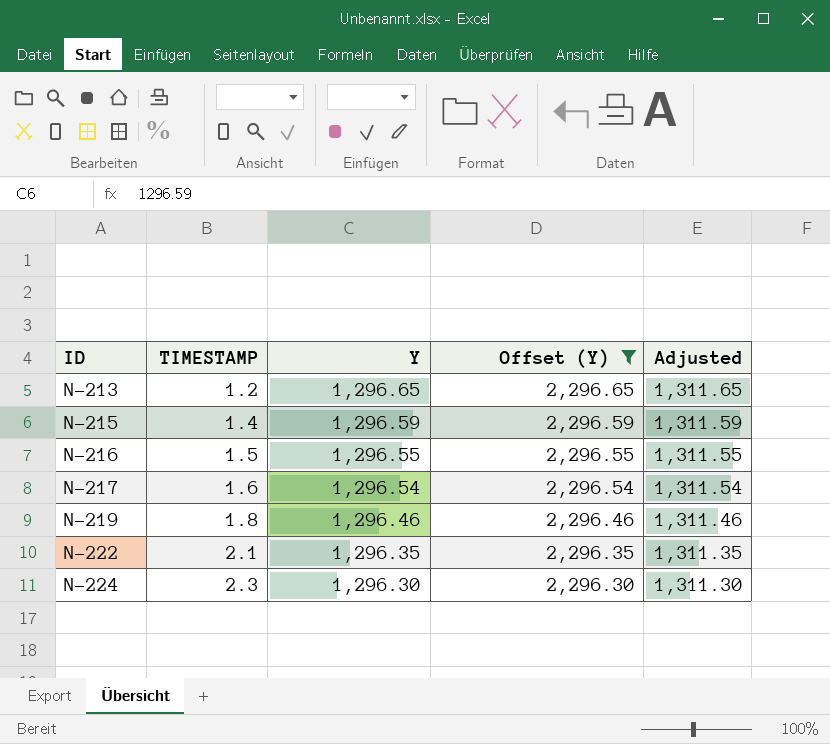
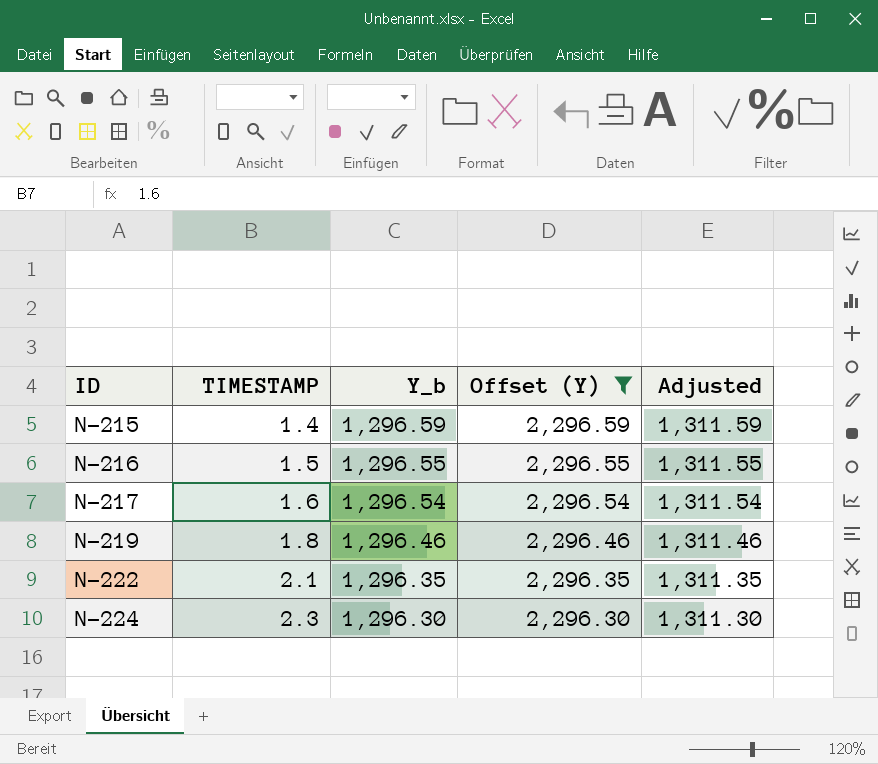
column name: Y -> Y_b
row N-213: 1.2 | 1,296.65 | 2,296.65 | 1,311.65 -> none

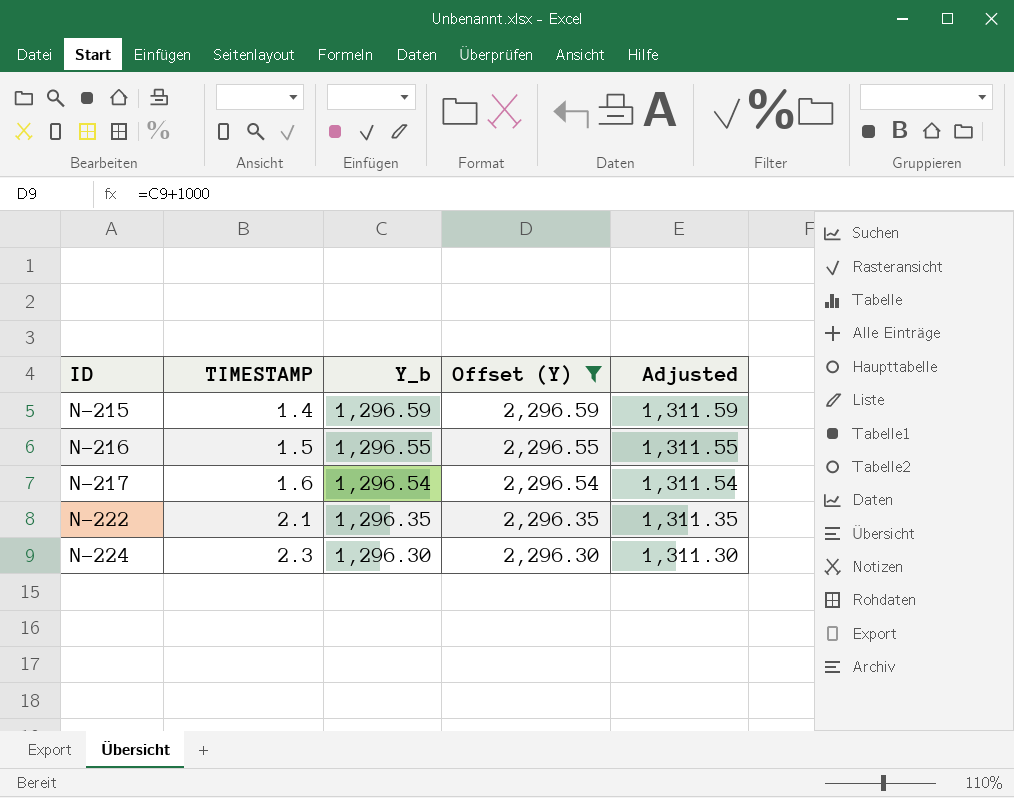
row N-219: 1.8 | 1,296.46 | 2,296.46 | 1,311.46 -> none

